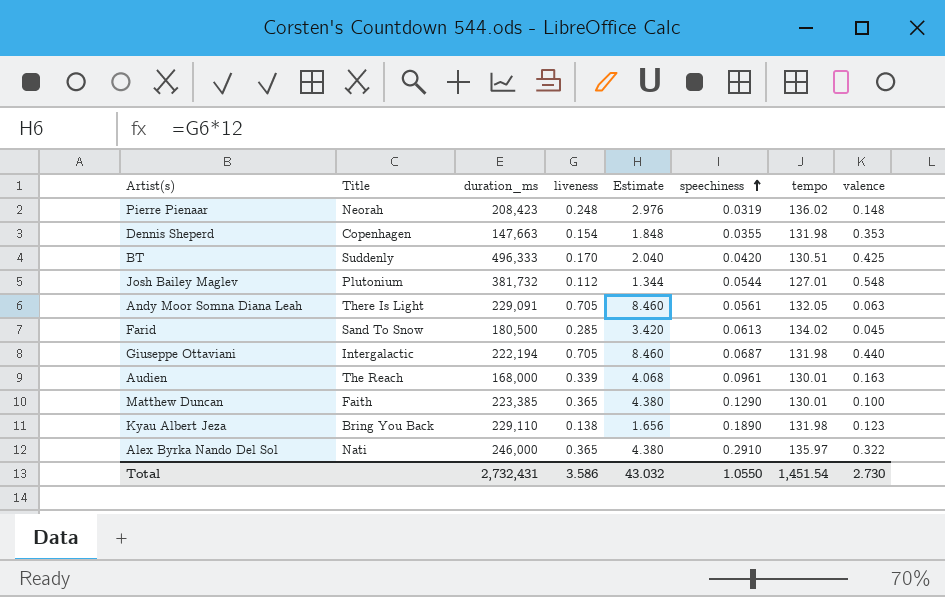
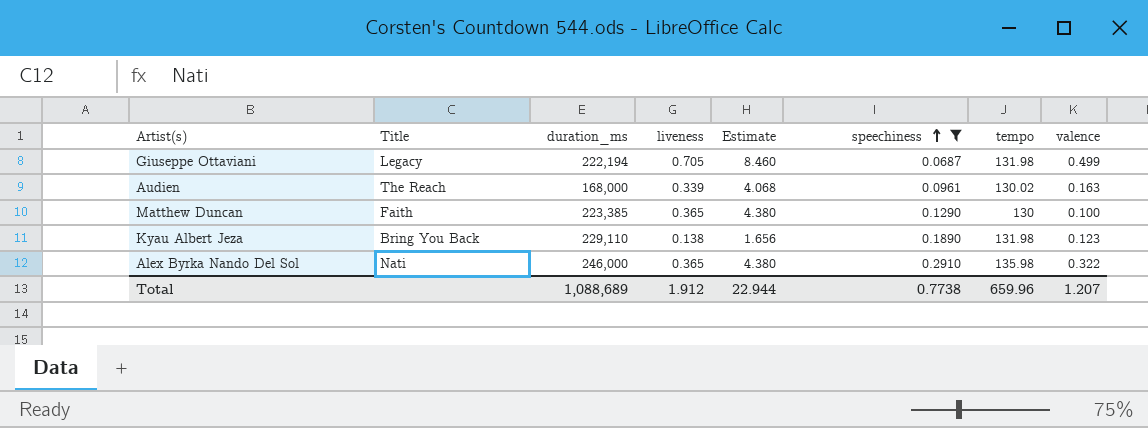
filter: none -> speechiness >= 0.0687
Giuseppe Ottaviani | Title: Intergalactic -> Legacy
Giuseppe Ottaviani | valence: 0.440 -> 0.499
Audien | tempo: 130.01 -> 130.02
Matthew Duncan | tempo: 130.01 -> 130
Alex Byrka Nando Del Sol | tempo: 135.97 -> 135.98
Total | duration_ms: 2,732,431 -> 1,088,689
Total | liveness: 3.586 -> 1.912
Total | Estimate: 43.032 -> 22.944
Total | speechiness: 1.0550 -> 0.7738
Total | tempo: 1,451.54 -> 659.96
Total | valence: 2.730 -> 1.207

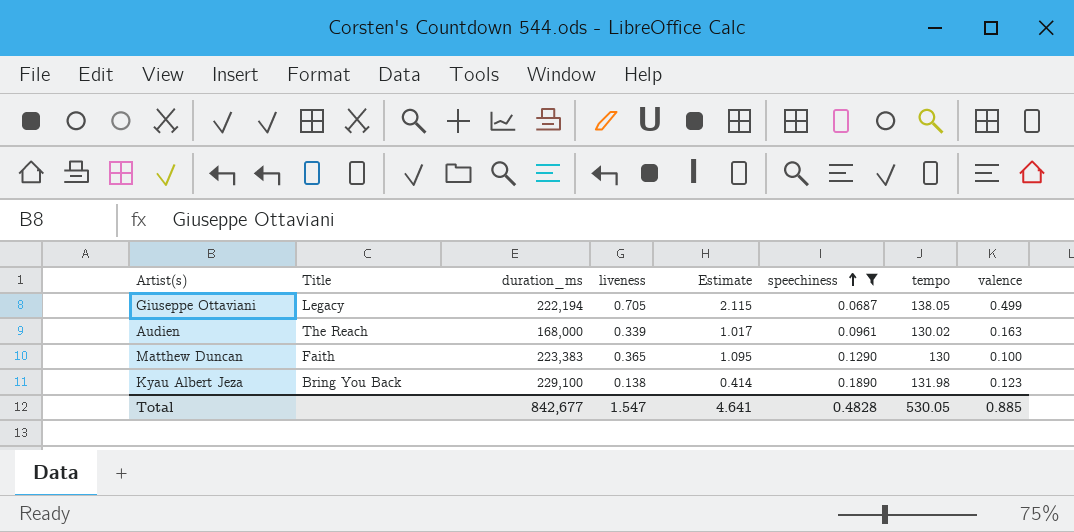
column Estimate | formula: [liveness] * 12 -> [liveness] * 3
row Alex Byrka Nando Del Sol: Nati | 246,000 | 0.365 | 4.380 | 0.2910 | 135.98 | 0.322 -> none
Giuseppe Ottaviani | tempo: 131.98 -> 138.05
Matthew Duncan | duration_ms: 223,385 -> 223,383
Kyau Albert Jeza | duration_ms: 229,110 -> 229,100
Total | duration_ms: 1,088,689 -> 842,677
Total | liveness: 1.912 -> 1.547
Total | Estimate: 22.944 -> 4.641
Total | speechiness: 0.7738 -> 0.4828
Total | tempo: 659.96 -> 530.05
Total | valence: 1.207 -> 0.885

